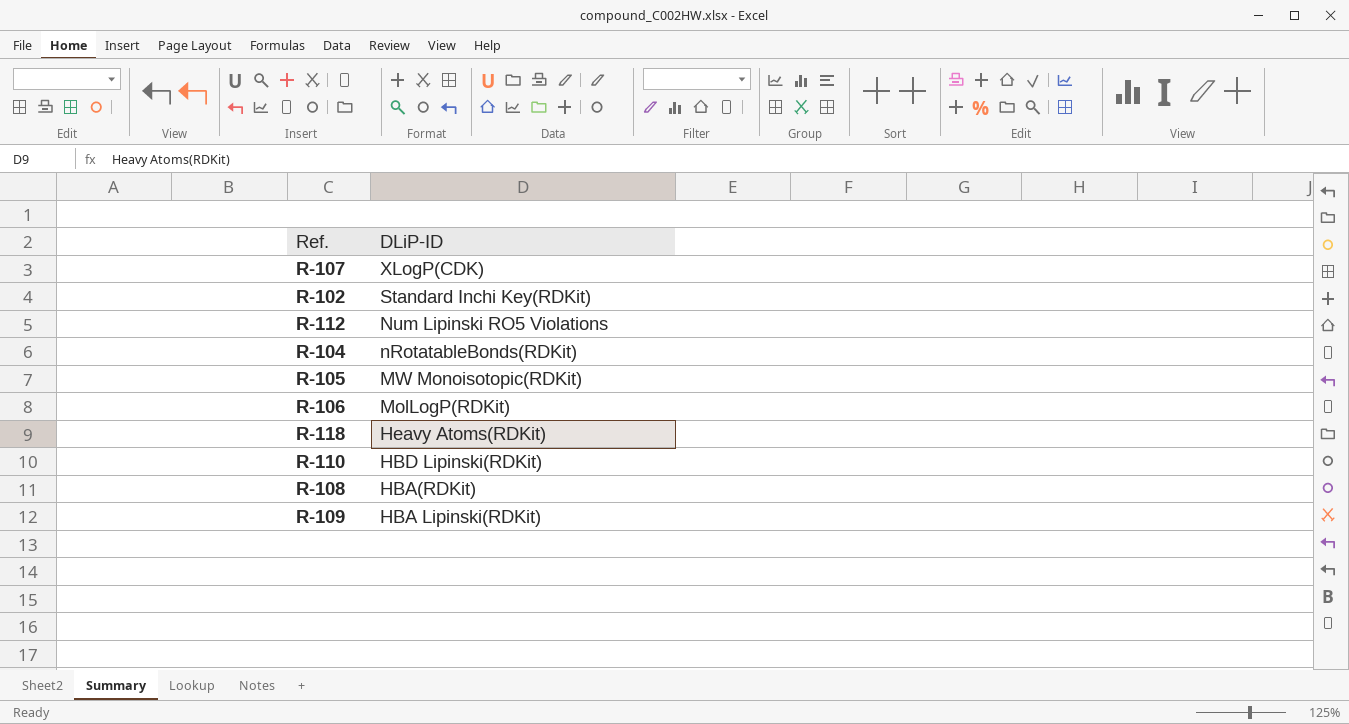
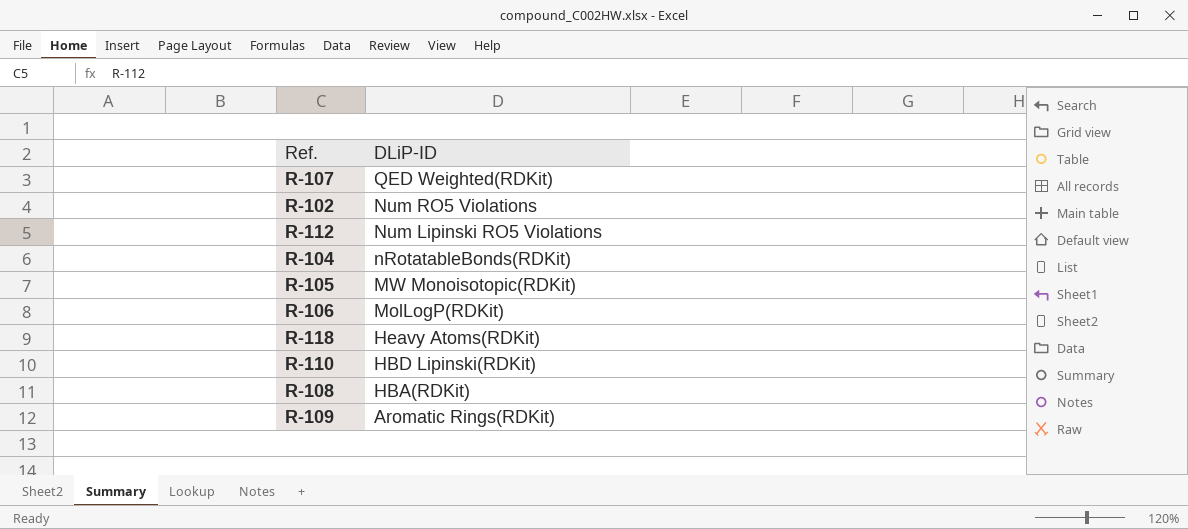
R-107 | DLiP-ID: XLogP(CDK) -> QED Weighted(RDKit)
R-102 | DLiP-ID: Standard Inchi Key(RDKit) -> Num RO5 Violations
R-109 | DLiP-ID: HBA Lipinski(RDKit) -> Aromatic Rings(RDKit)

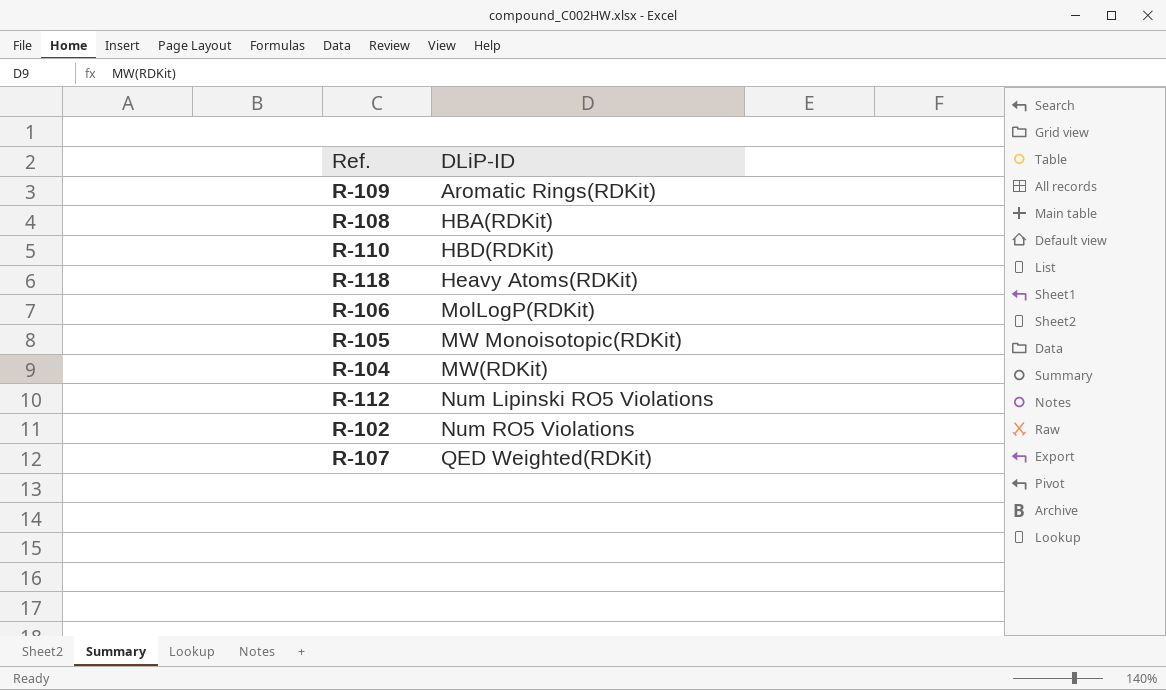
row order: DLiP-ID descending -> DLiP-ID ascending
R-110 | DLiP-ID: HBD Lipinski(RDKit) -> HBD(RDKit)
R-104 | DLiP-ID: nRotatableBonds(RDKit) -> MW(RDKit)

